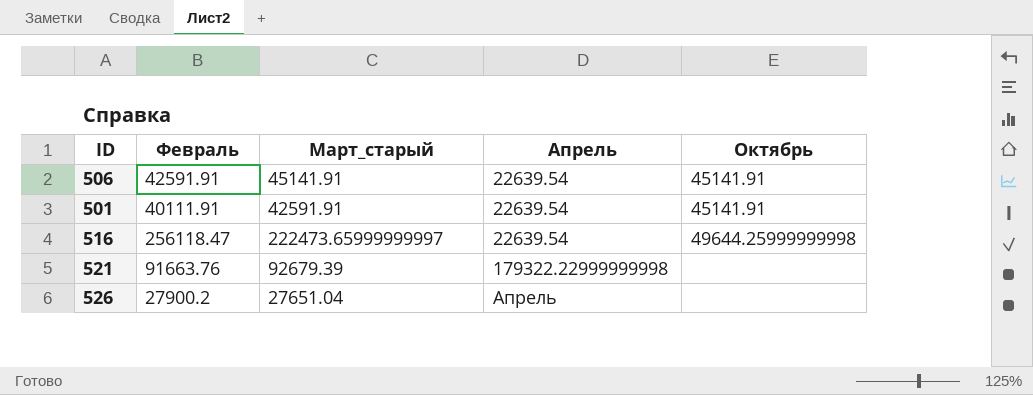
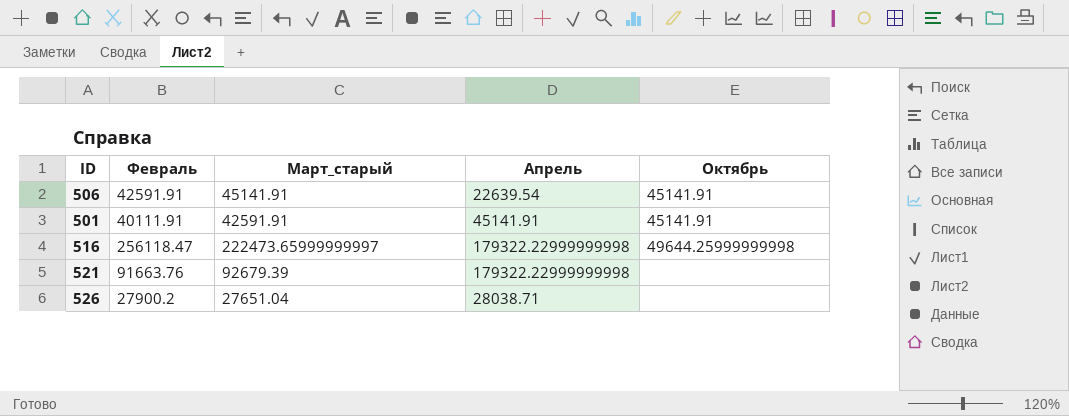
501 | Апрель: 22639.54 -> 45141.91
516 | Апрель: 22639.54 -> 179322.22999999998
526 | Апрель: Апрель -> 28038.71

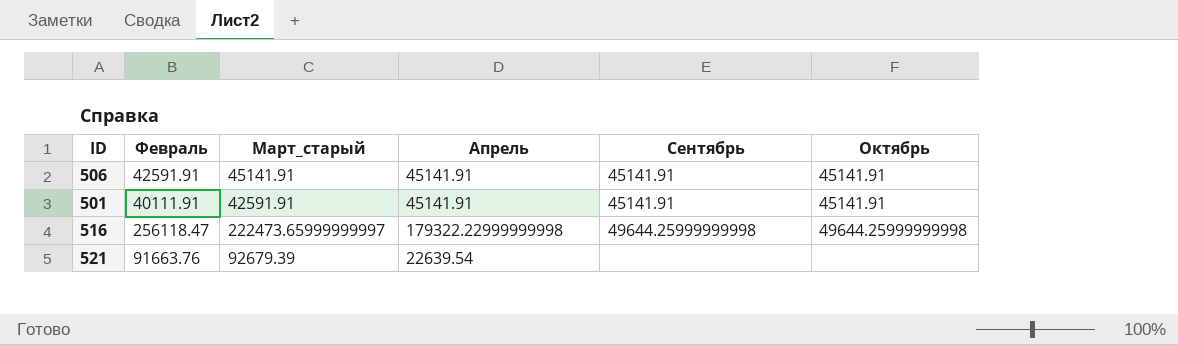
column Сентябрь | position: none -> 5
row 526: 27900.2 | 27651.04 | 28038.71 | none -> none
506 | Апрель: 22639.54 -> 45141.91
521 | Апрель: 179322.22999999998 -> 22639.54

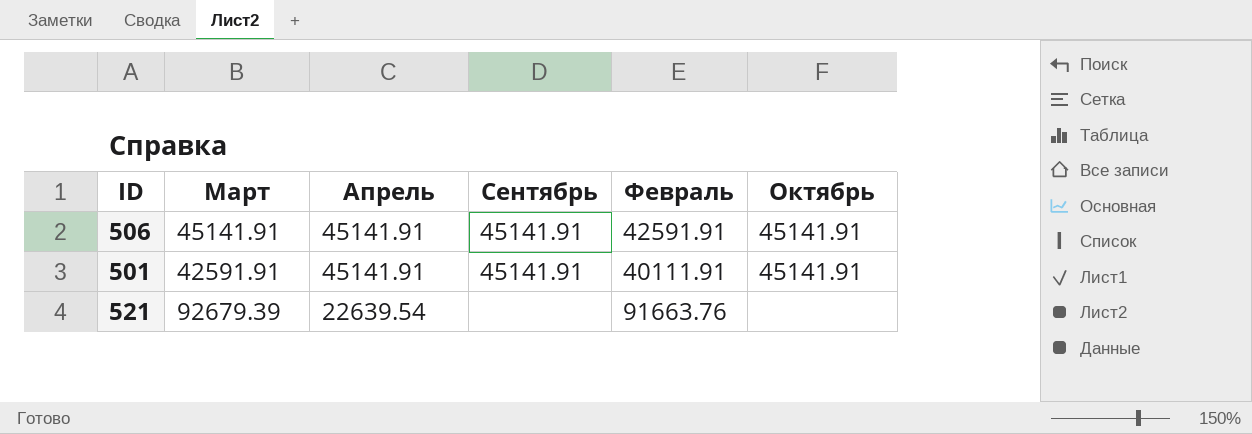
column name: Март_старый -> Март
column Февраль | position: 2 -> 5
row 516: 256118.47 | 222473.65999999997 | 179322.22999999998 | 49644.25999999998 | 49644.25999999998 -> none

